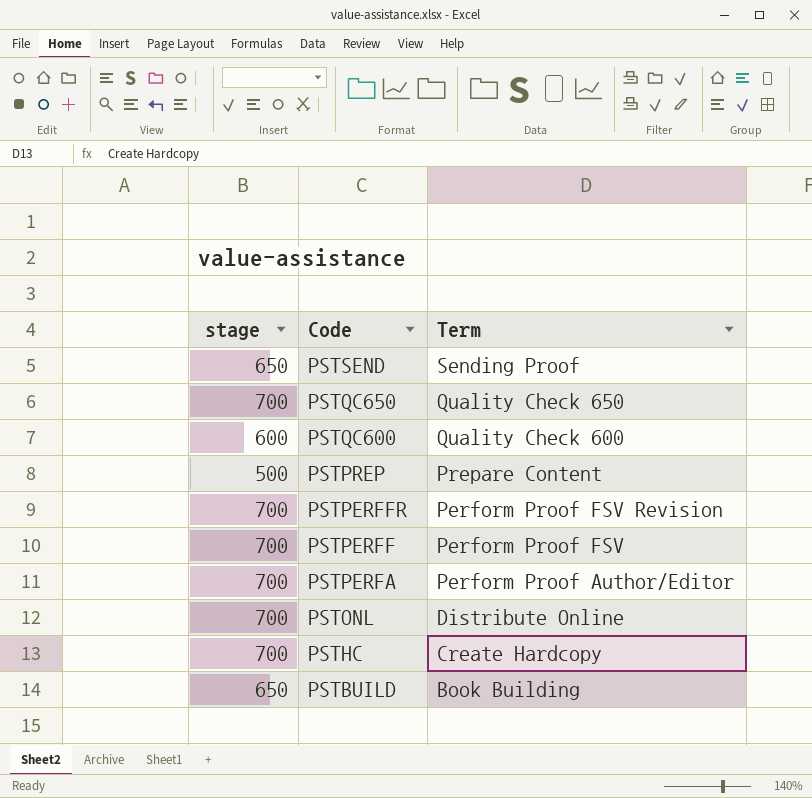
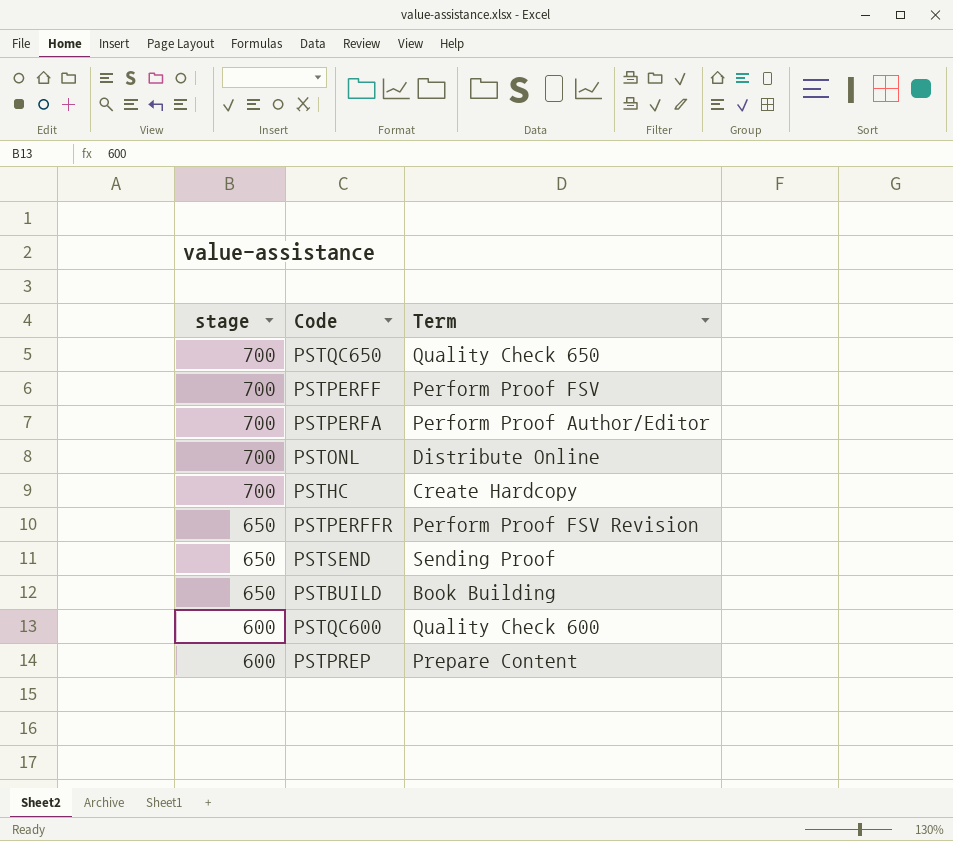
row order: Code descending -> stage descending
PSTPERFFR | stage: 700 -> 650
PSTPREP | stage: 500 -> 600

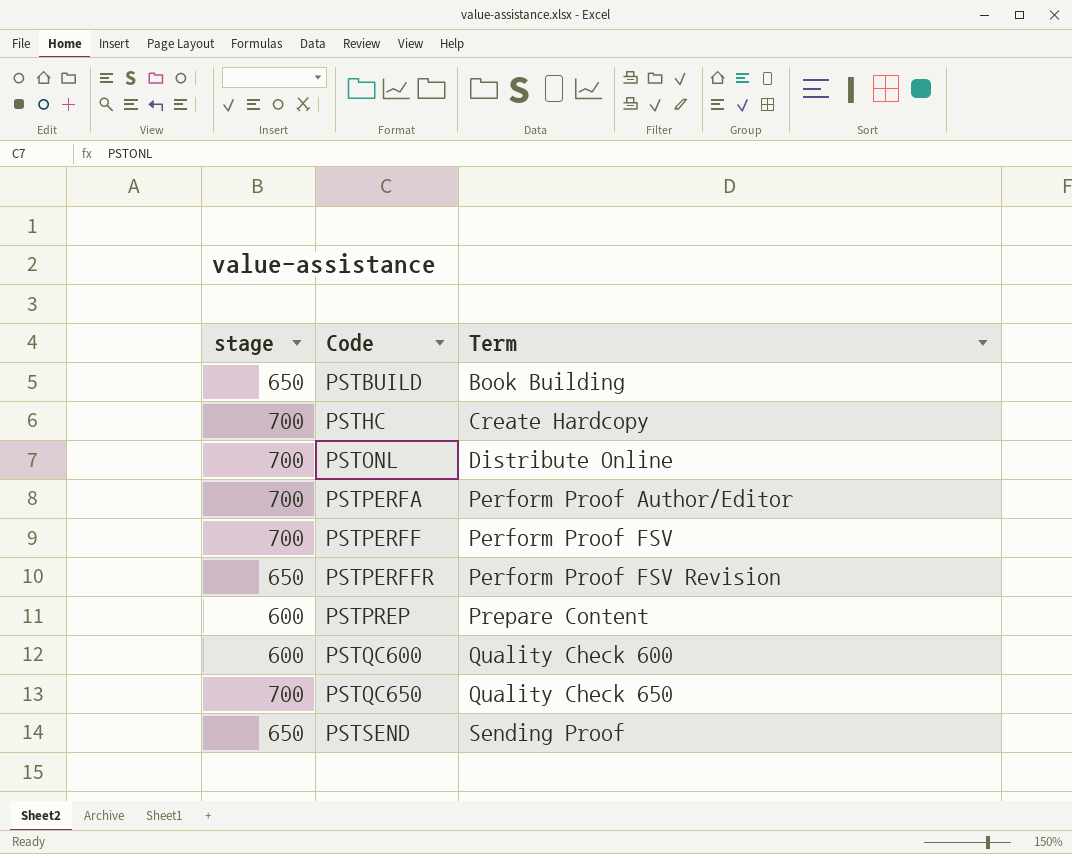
row order: stage descending -> Code ascending

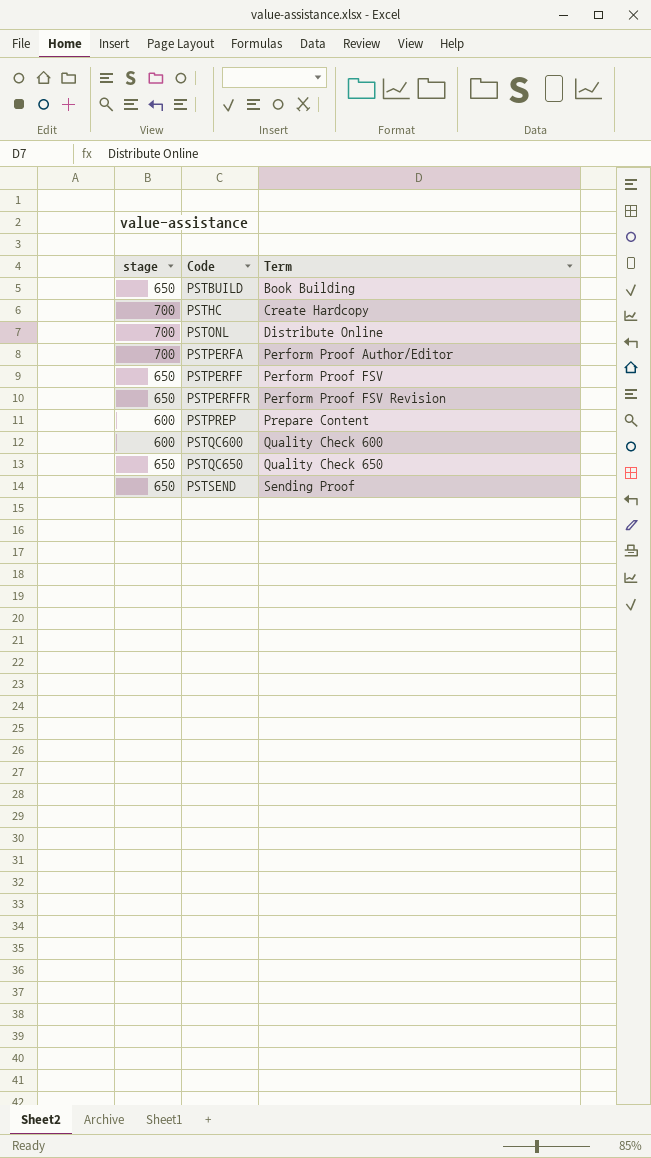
PSTPERFF | stage: 700 -> 650
PSTQC650 | stage: 700 -> 650

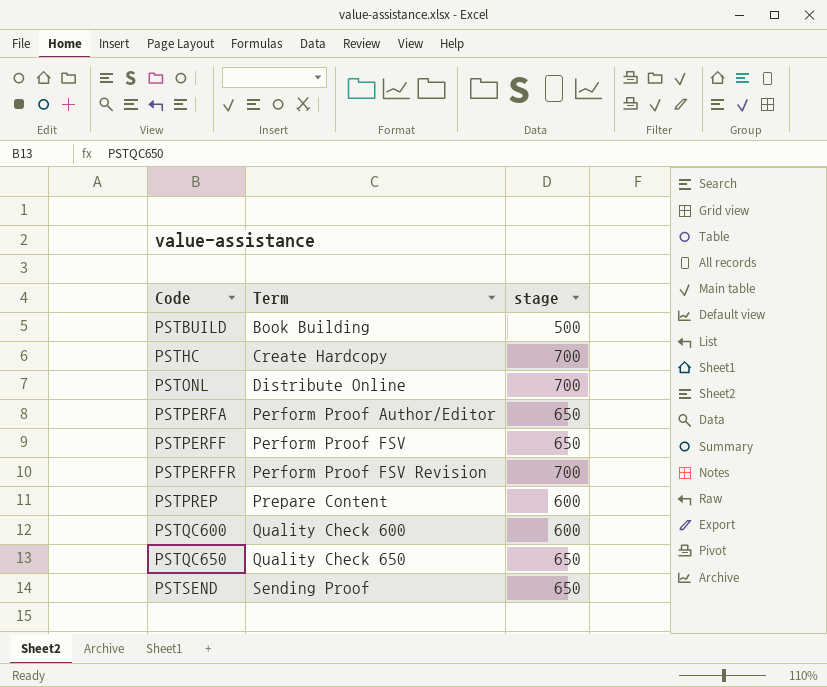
column stage | position: 1 -> 3
PSTBUILD | stage: 650 -> 500
PSTPERFA | stage: 700 -> 650
PSTPERFFR | stage: 650 -> 700

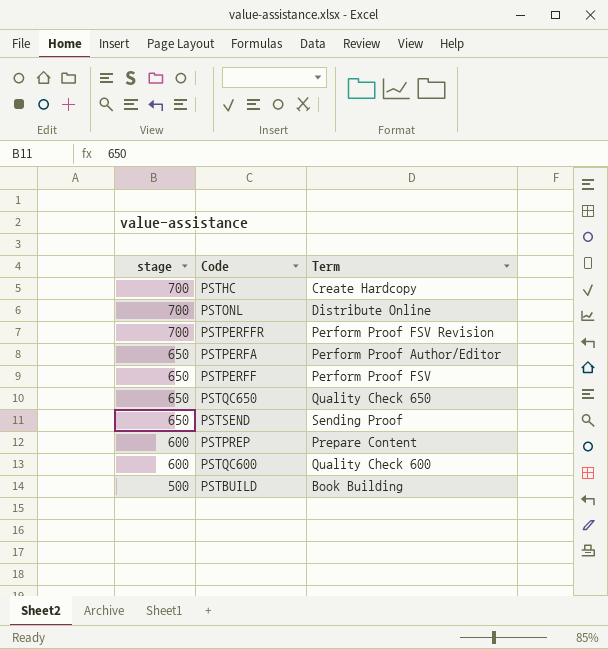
row order: Code ascending -> stage descending
column stage | position: 3 -> 1

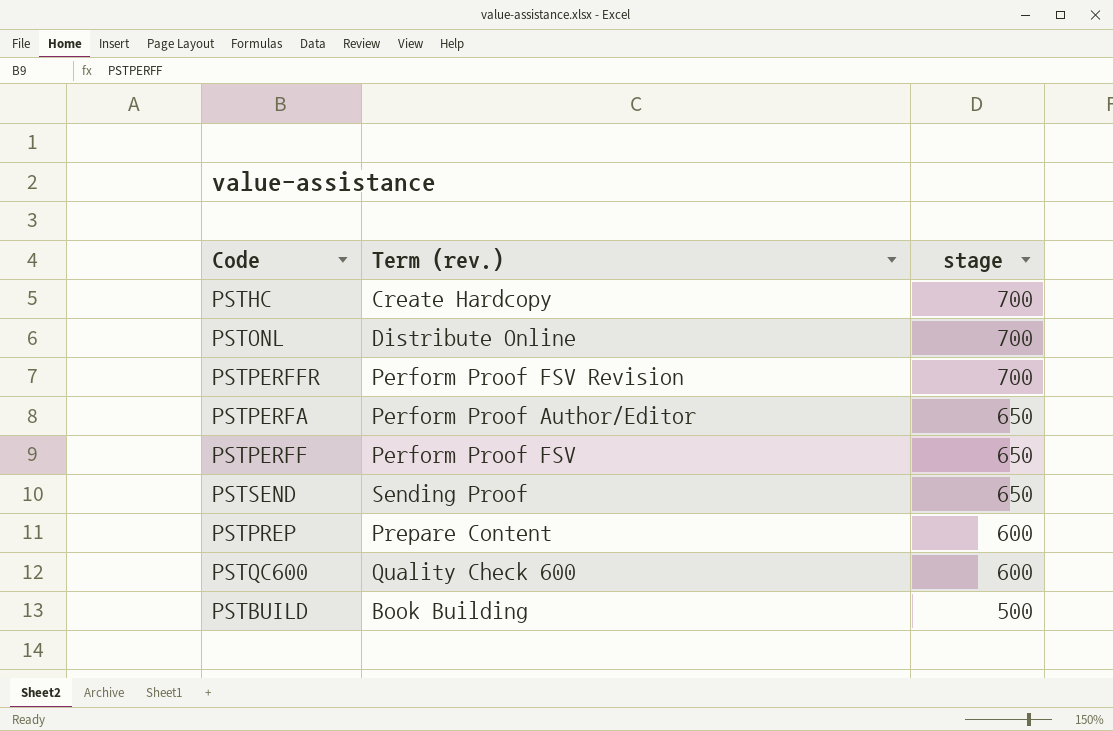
column name: Term -> Term (rev.)
column stage | position: 1 -> 3
row PSTQC650: 650 | Quality Check 650 -> none

